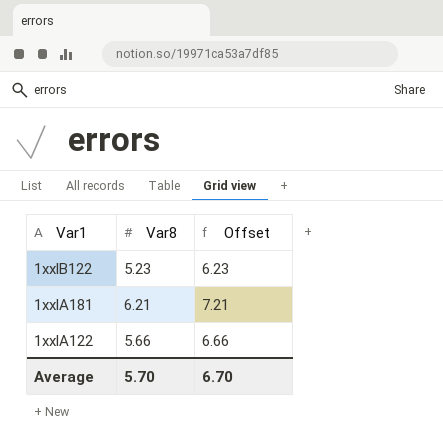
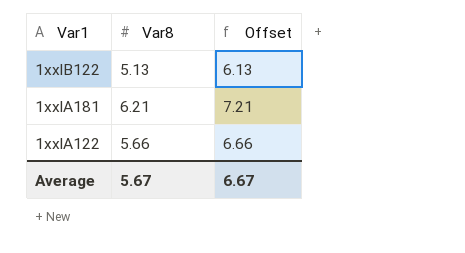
1xxlB122 | Var8: 5.23 -> 5.13
1xxlB122 | Offset: 6.23 -> 6.13
Average | Var8: 5.70 -> 5.67
Average | Offset: 6.70 -> 6.67

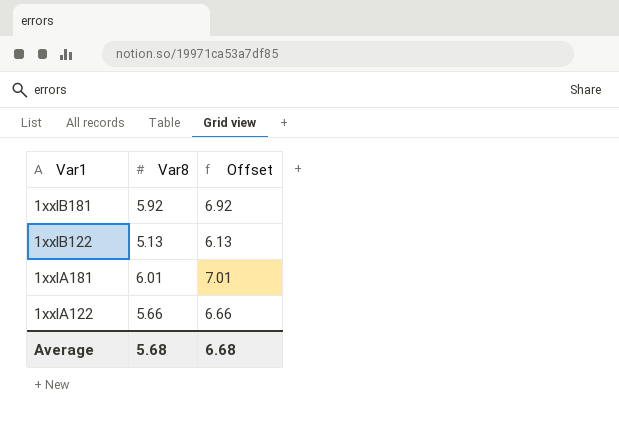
row 1xxlB181: none -> 5.92 | 6.92
1xxlA181 | Var8: 6.21 -> 6.01
1xxlA181 | Offset: 7.21 -> 7.01
Average | Var8: 5.67 -> 5.68
Average | Offset: 6.67 -> 6.68

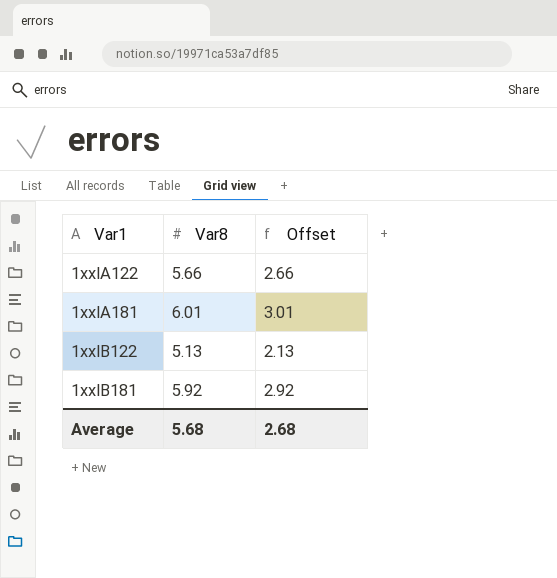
row order: Var1 descending -> Var1 ascending
column Offset | formula: [Var8] + 1 -> [Var8] - 3
Average | Offset: 6.68 -> 2.68

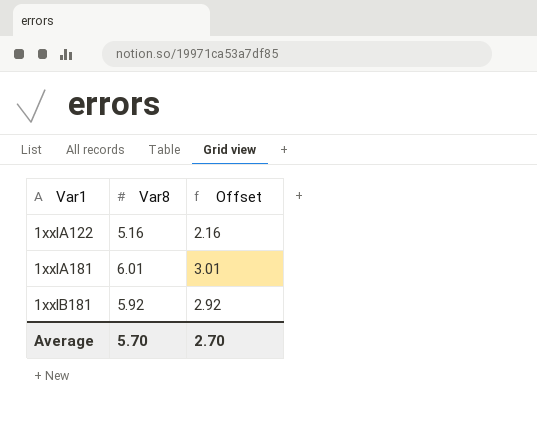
row 1xxlB122: 5.13 | 2.13 -> none
1xxlA122 | Var8: 5.66 -> 5.16
1xxlA122 | Offset: 2.66 -> 2.16
Average | Var8: 5.68 -> 5.70
Average | Offset: 2.68 -> 2.70

